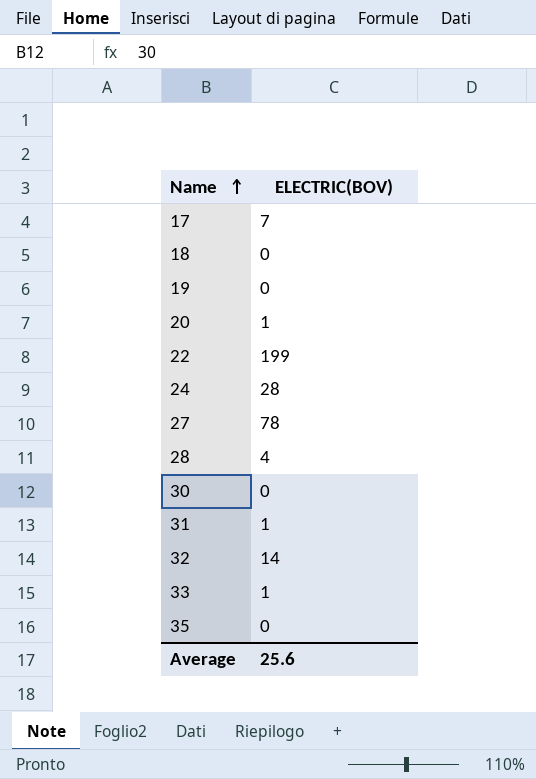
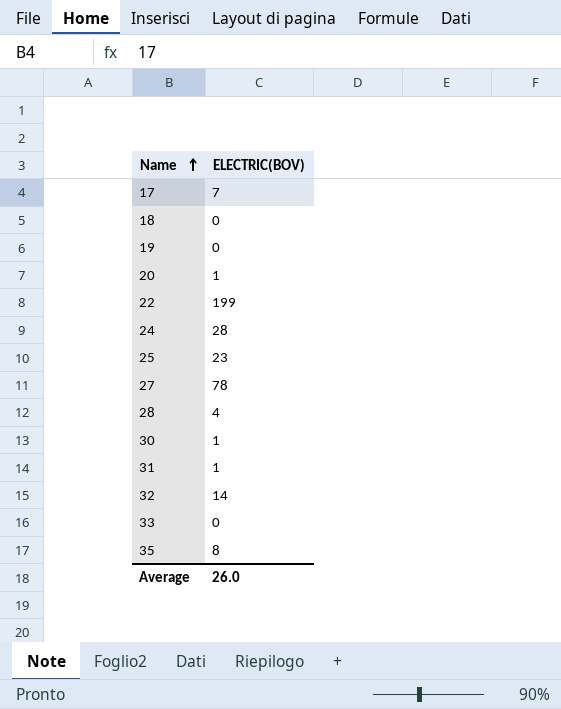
row 25: none -> 23
30 | ELECTRIC(BOV): 0 -> 1
33 | ELECTRIC(BOV): 1 -> 0
35 | ELECTRIC(BOV): 0 -> 8
Average | ELECTRIC(BOV): 25.6 -> 26.0

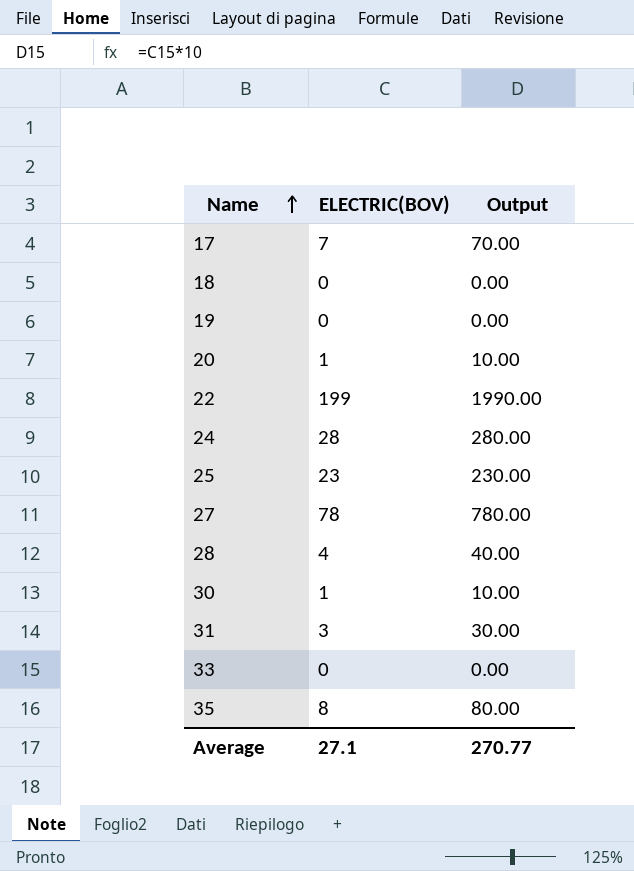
column Output | formula: none -> [ELECTRIC(BOV)] * 10
row 32: 14 -> none
31 | ELECTRIC(BOV): 1 -> 3
Average | ELECTRIC(BOV): 26.0 -> 27.1

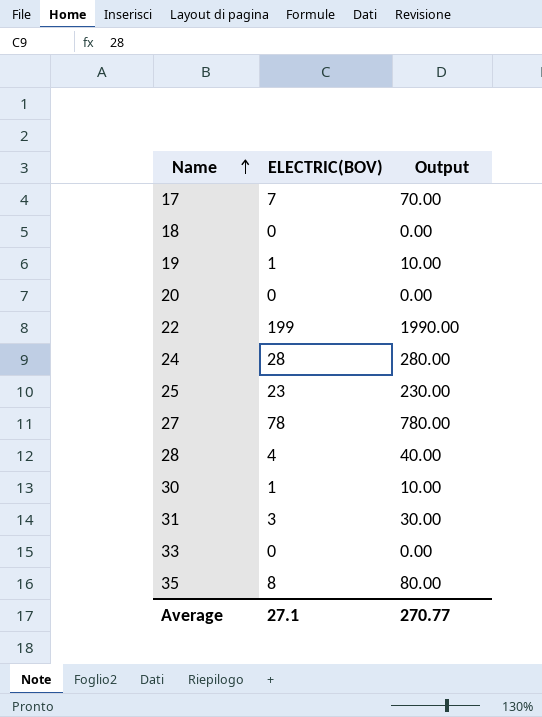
19 | ELECTRIC(BOV): 0 -> 1
19 | Output: 0.00 -> 10.00
20 | ELECTRIC(BOV): 1 -> 0
20 | Output: 10.00 -> 0.00

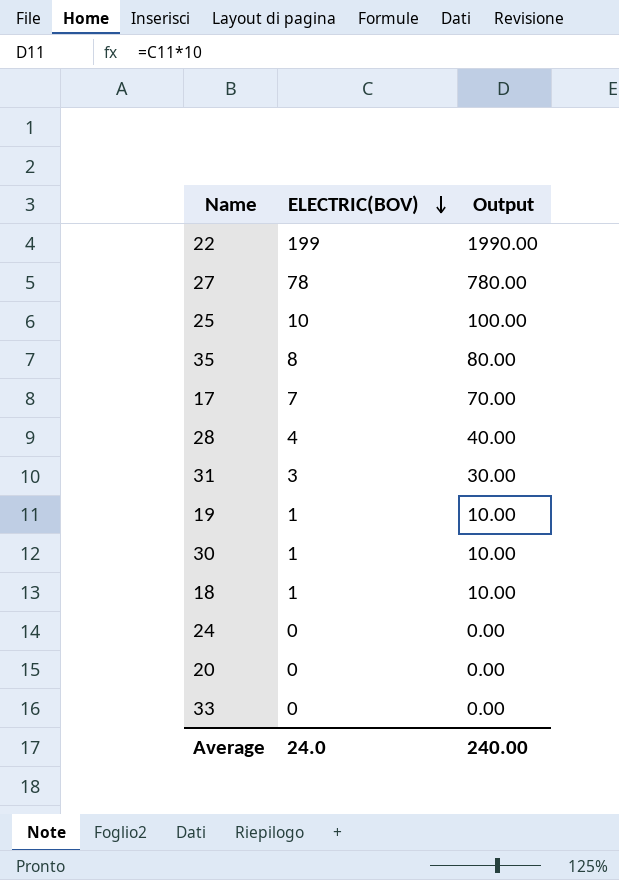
row order: Name ascending -> ELECTRIC(BOV) descending
25 | ELECTRIC(BOV): 23 -> 10
25 | Output: 230.00 -> 100.00
18 | ELECTRIC(BOV): 0 -> 1
18 | Output: 0.00 -> 10.00
24 | ELECTRIC(BOV): 28 -> 0
24 | Output: 280.00 -> 0.00
Average | ELECTRIC(BOV): 27.1 -> 24.0
Average | Output: 270.77 -> 240.00

